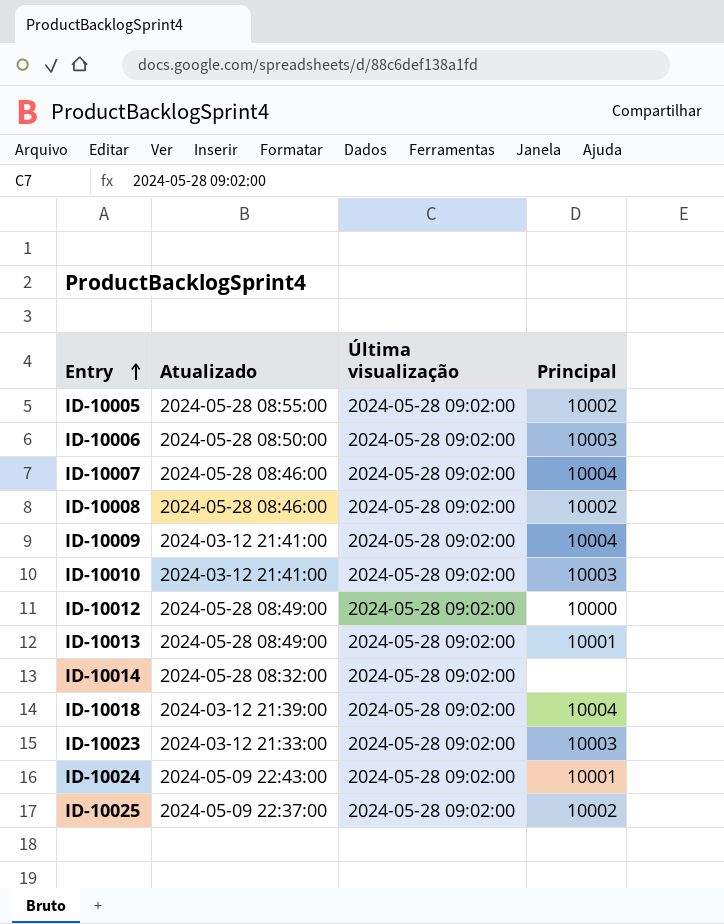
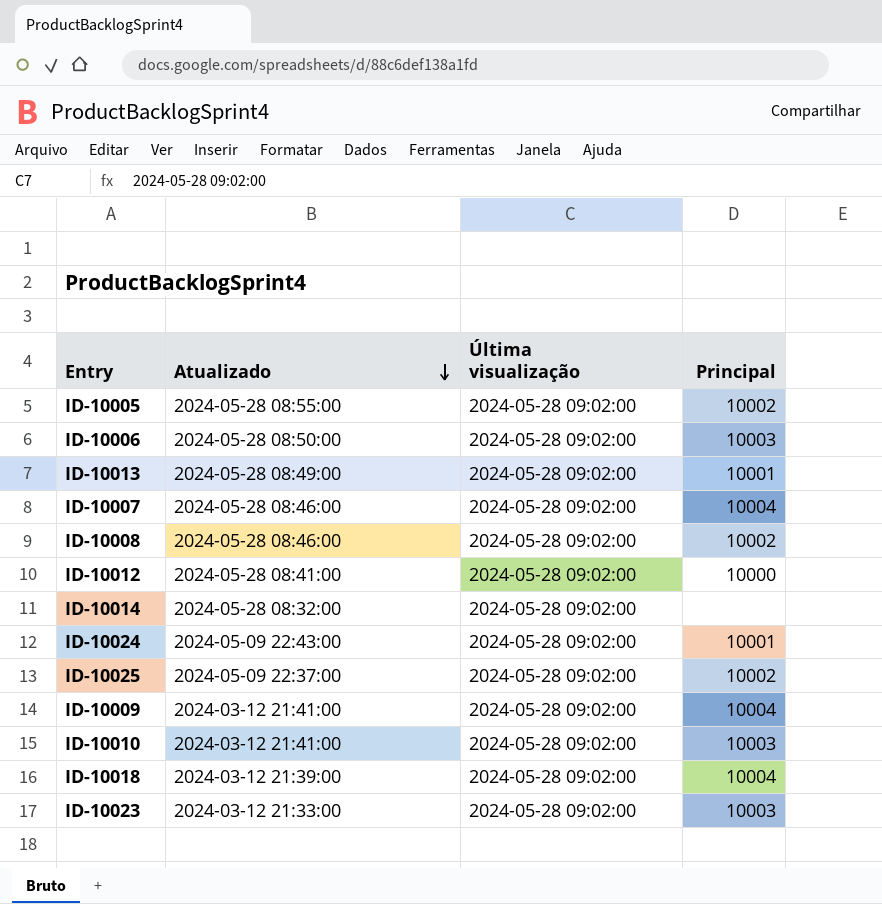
row order: Entry ascending -> Atualizado descending
ID-10012 | Atualizado: 2024-05-28 08:49:00 -> 2024-05-28 08:41:00

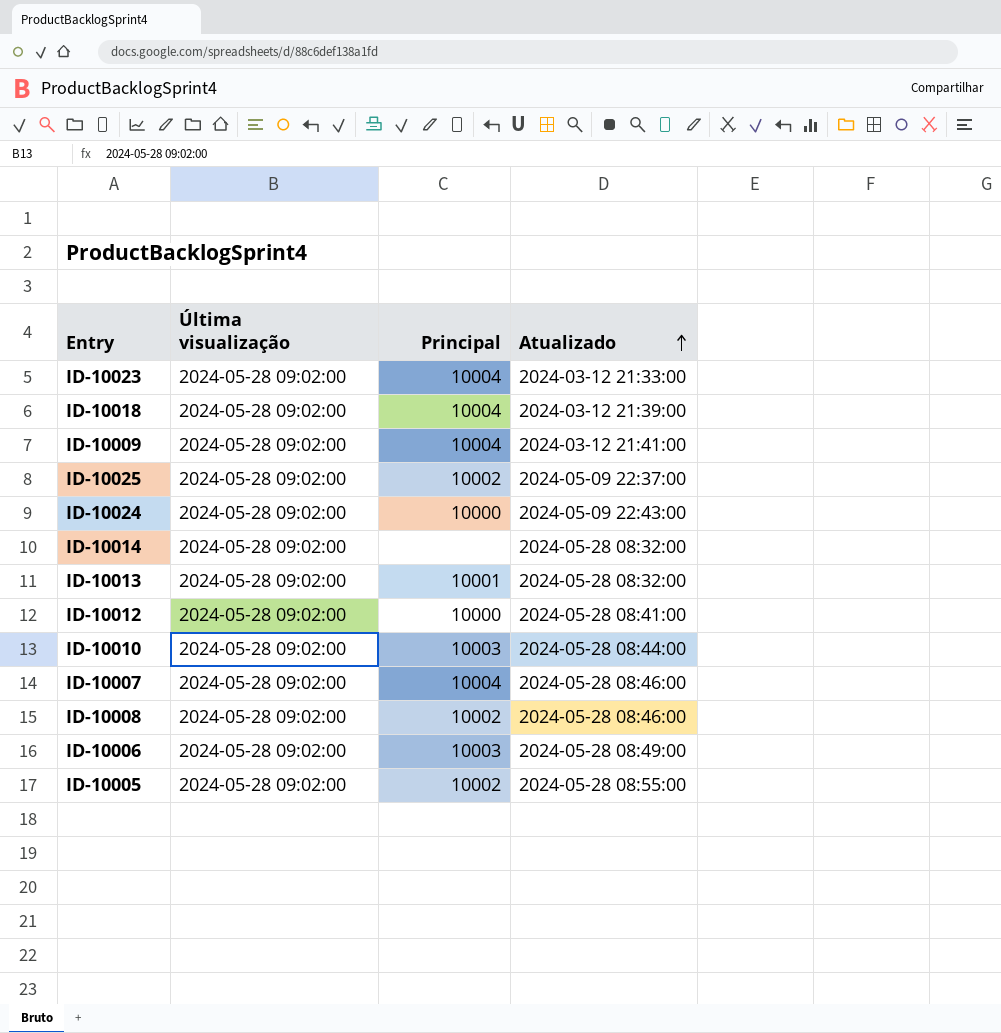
row order: Atualizado descending -> Atualizado ascending
column Atualizado | position: 2 -> 4
ID-10023 | Principal: 10003 -> 10004
ID-10024 | Principal: 10001 -> 10000
ID-10013 | Atualizado: 2024-05-28 08:49:00 -> 2024-05-28 08:32:00
ID-10010 | Atualizado: 2024-03-12 21:41:00 -> 2024-05-28 08:44:00
ID-10006 | Atualizado: 2024-05-28 08:50:00 -> 2024-05-28 08:49:00

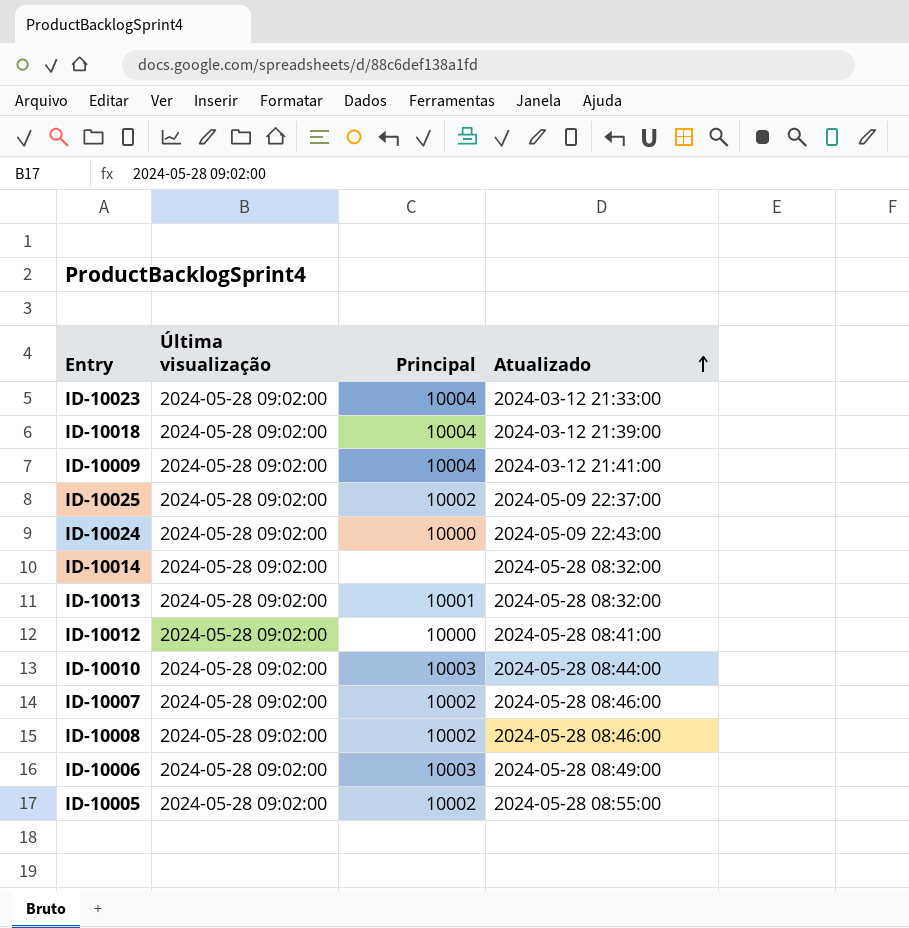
ID-10007 | Principal: 10004 -> 10002

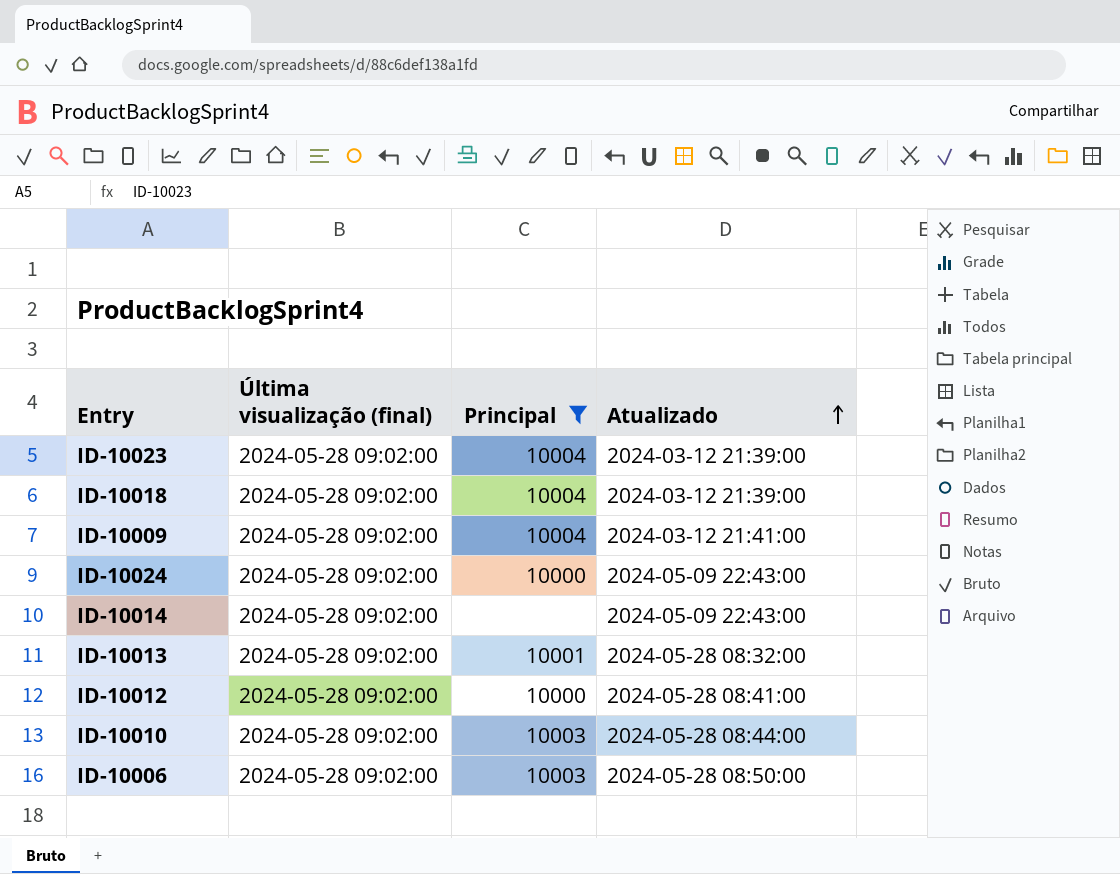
filter: none -> Principal != 10002
column name: Última visualização -> Última visualização (final)
ID-10023 | Atualizado: 2024-03-12 21:33:00 -> 2024-03-12 21:39:00
ID-10014 | Atualizado: 2024-05-28 08:32:00 -> 2024-05-09 22:43:00
ID-10006 | Atualizado: 2024-05-28 08:49:00 -> 2024-05-28 08:50:00

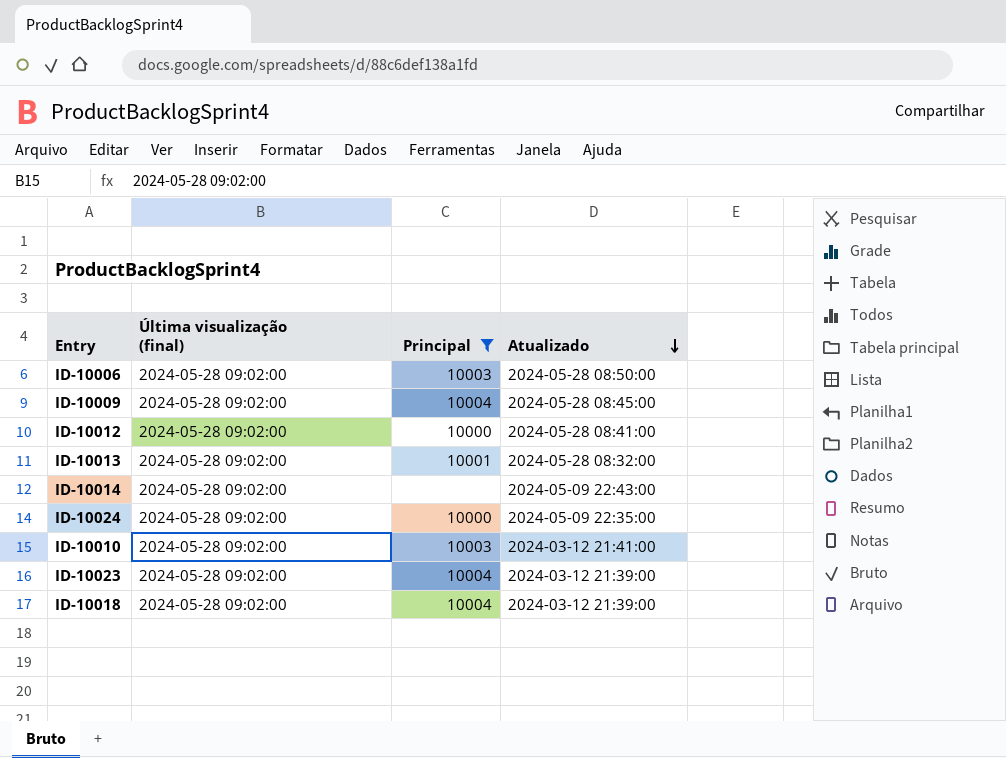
row order: Atualizado ascending -> Atualizado descending
ID-10009 | Atualizado: 2024-03-12 21:41:00 -> 2024-05-28 08:45:00
ID-10024 | Atualizado: 2024-05-09 22:43:00 -> 2024-05-09 22:35:00
ID-10010 | Atualizado: 2024-05-28 08:44:00 -> 2024-03-12 21:41:00

